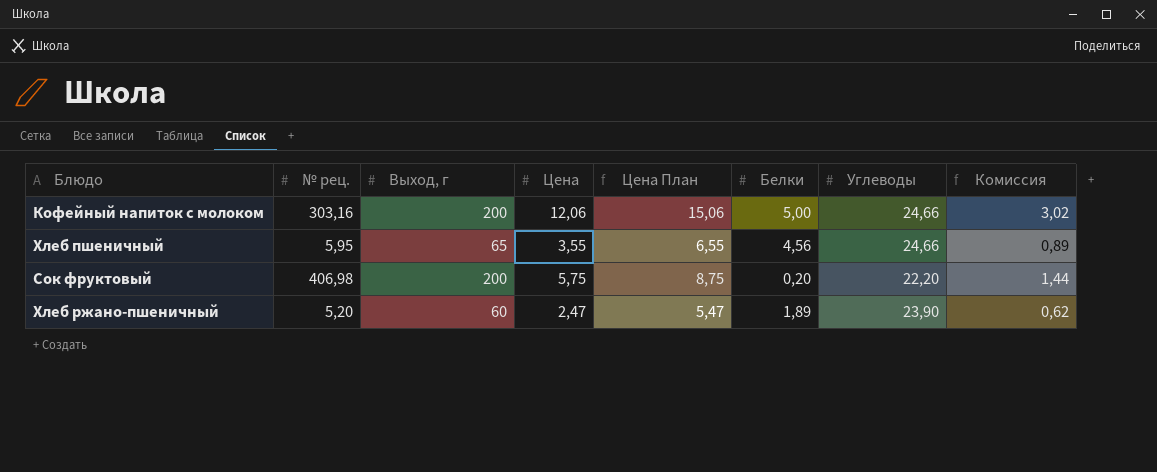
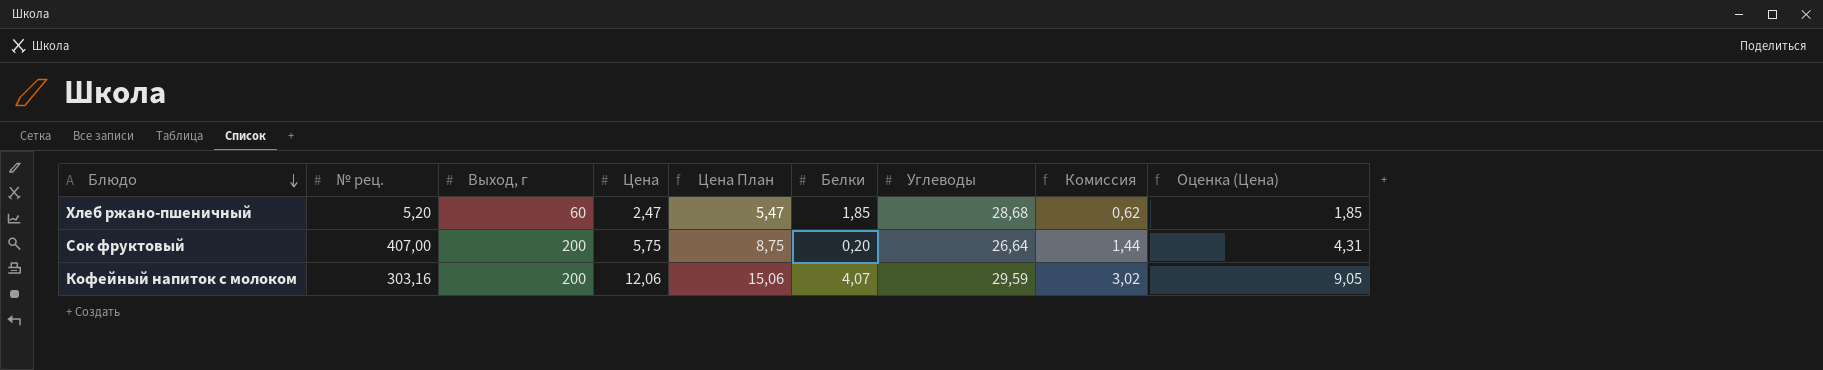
row order: none -> Блюдо descending
column Оценка (Цена) | formula: none -> [Цена] * 0,75
row Хлеб пшеничный: 5,95 | 65 | 3,55 | 6,55 | 4,56 | 24,66 | 0,89 -> none
Хлеб ржано-пшеничный | Белки: 1,89 -> 1,85
Хлеб ржано-пшеничный | Углеводы: 23,90 -> 28,68
Сок фруктовый | № рец.: 406,98 -> 407,00
Сок фруктовый | Углеводы: 22,20 -> 26,64
Кофейный напиток с молоком | Белки: 5,00 -> 4,07
Кофейный напиток с молоком | Углеводы: 24,66 -> 29,59

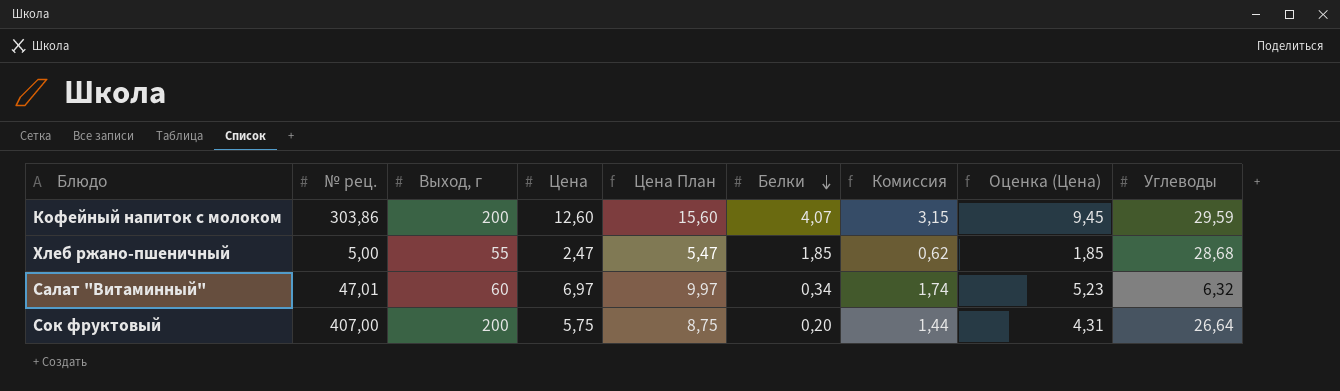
row order: Блюдо descending -> Белки descending
column Углеводы | position: 7 -> 9
Кофейный напиток с молоком | № рец.: 303,16 -> 303,86
Кофейный напиток с молоком | Цена: 12,06 -> 12,60
Кофейный напиток с молоком | Цена План: 15,06 -> 15,60
Кофейный напиток с молоком | Комиссия: 3,02 -> 3,15
Кофейный напиток с молоком | Оценка (Цена): 9,05 -> 9,45
Хлеб ржано-пшеничный | № рец.: 5,20 -> 5,00
Хлеб ржано-пшеничный | Выход, г: 60 -> 55
row Салат "Витаминный": none -> 47,01 | 60 | 6,97 | 9,97 | 0,34 | 1,74 | 5,23 | 6,32

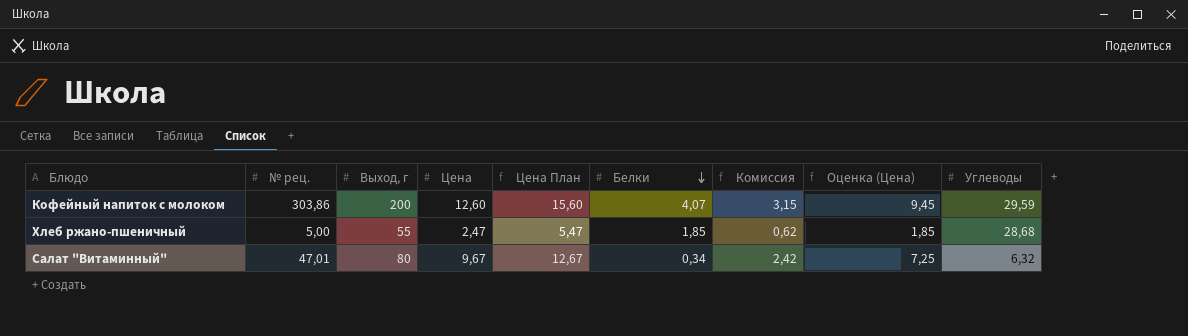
row Сок фруктовый: 407,00 | 200 | 5,75 | 8,75 | 0,20 | 1,44 | 4,31 | 26,64 -> none
Салат "Витаминный" | Выход, г: 60 -> 80
Салат "Витаминный" | Цена: 6,97 -> 9,67
Салат "Витаминный" | Цена План: 9,97 -> 12,67
Салат "Витаминный" | Комиссия: 1,74 -> 2,42
Салат "Витаминный" | Оценка (Цена): 5,23 -> 7,25

